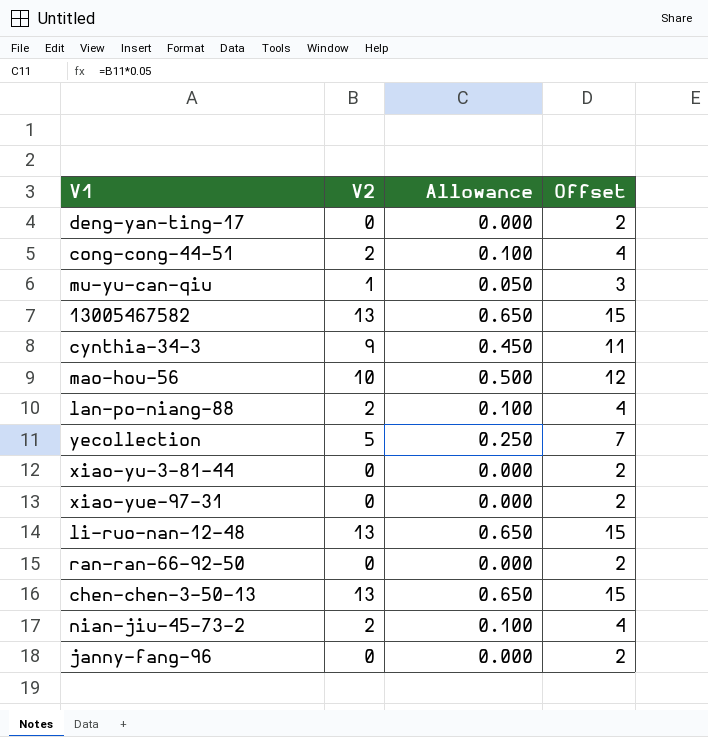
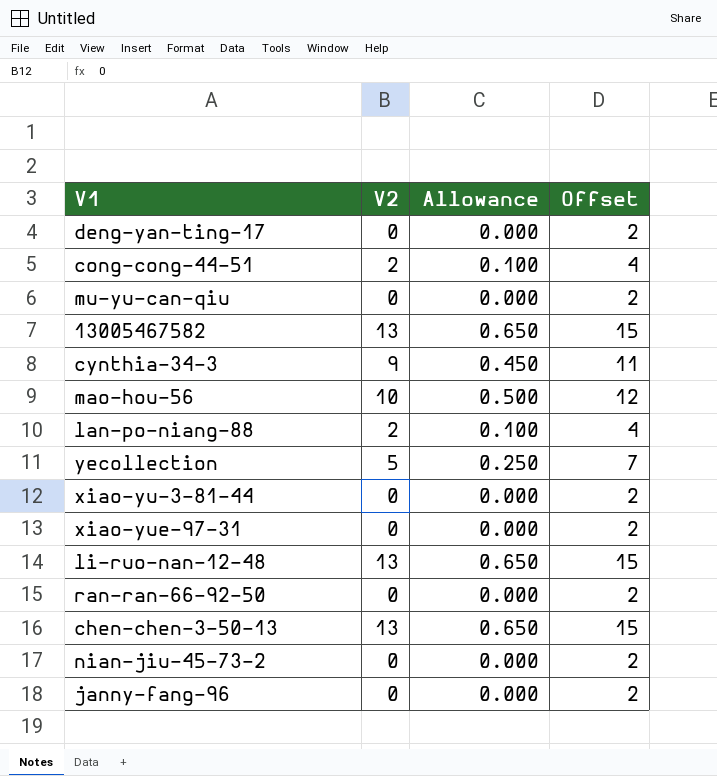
mu-yu-can-qiu | V2: 1 -> 0
mu-yu-can-qiu | Allowance: 0.050 -> 0.000
mu-yu-can-qiu | Offset: 3 -> 2
nian-jiu-45-73-2 | V2: 2 -> 0
nian-jiu-45-73-2 | Allowance: 0.100 -> 0.000
nian-jiu-45-73-2 | Offset: 4 -> 2

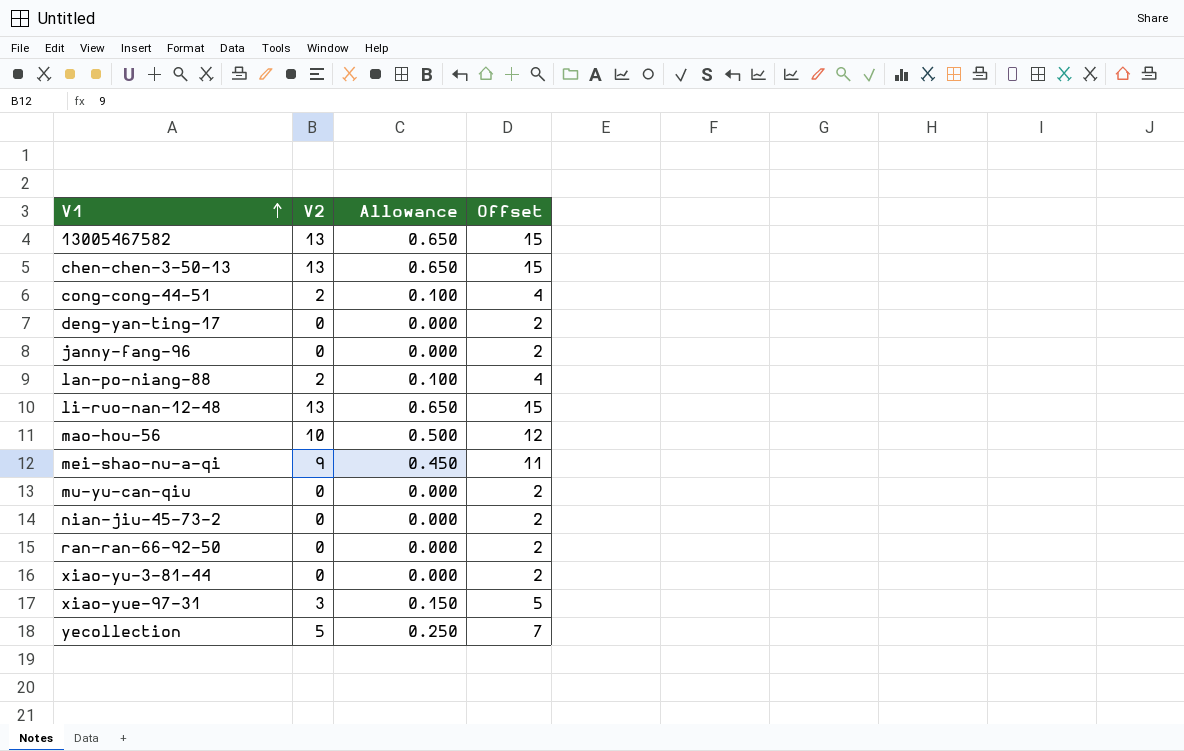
row order: none -> V1 ascending
row cynthia-34-3: 9 | 0.450 | 11 -> none
row mei-shao-nu-a-qi: none -> 9 | 0.450 | 11
xiao-yue-97-31 | V2: 0 -> 3
xiao-yue-97-31 | Allowance: 0.000 -> 0.150
xiao-yue-97-31 | Offset: 2 -> 5

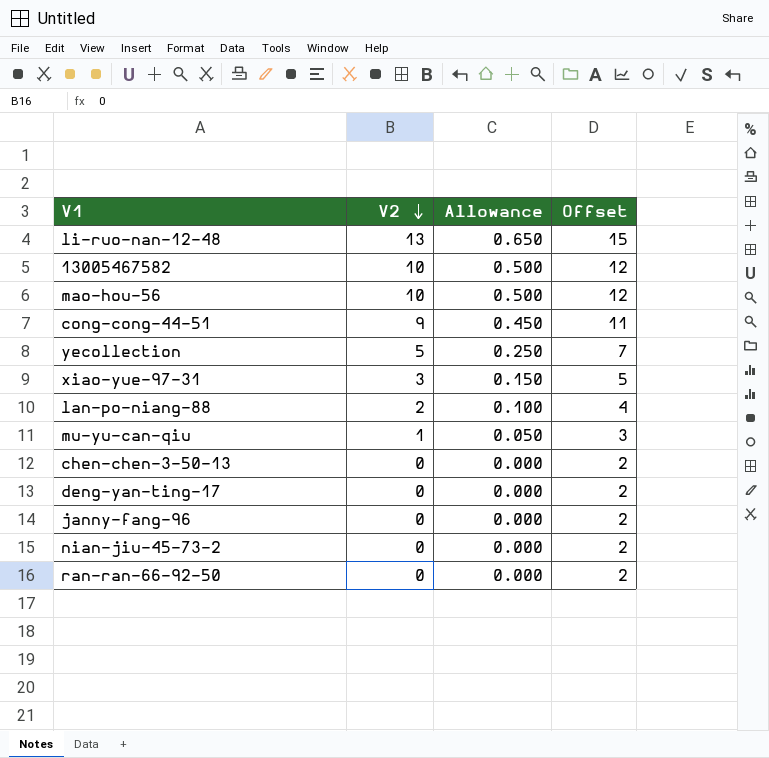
row order: V1 ascending -> V2 descending
row mei-shao-nu-a-qi: 9 | 0.450 | 11 -> none
row xiao-yu-3-81-44: 0 | 0.000 | 2 -> none
13005467582 | V2: 13 -> 10
13005467582 | Allowance: 0.650 -> 0.500
13005467582 | Offset: 15 -> 12
cong-cong-44-51 | V2: 2 -> 9
cong-cong-44-51 | Allowance: 0.100 -> 0.450
cong-cong-44-51 | Offset: 4 -> 11
mu-yu-can-qiu | V2: 0 -> 1
mu-yu-can-qiu | Allowance: 0.000 -> 0.050
mu-yu-can-qiu | Offset: 2 -> 3
chen-chen-3-50-13 | V2: 13 -> 0
chen-chen-3-50-13 | Allowance: 0.650 -> 0.000
chen-chen-3-50-13 | Offset: 15 -> 2

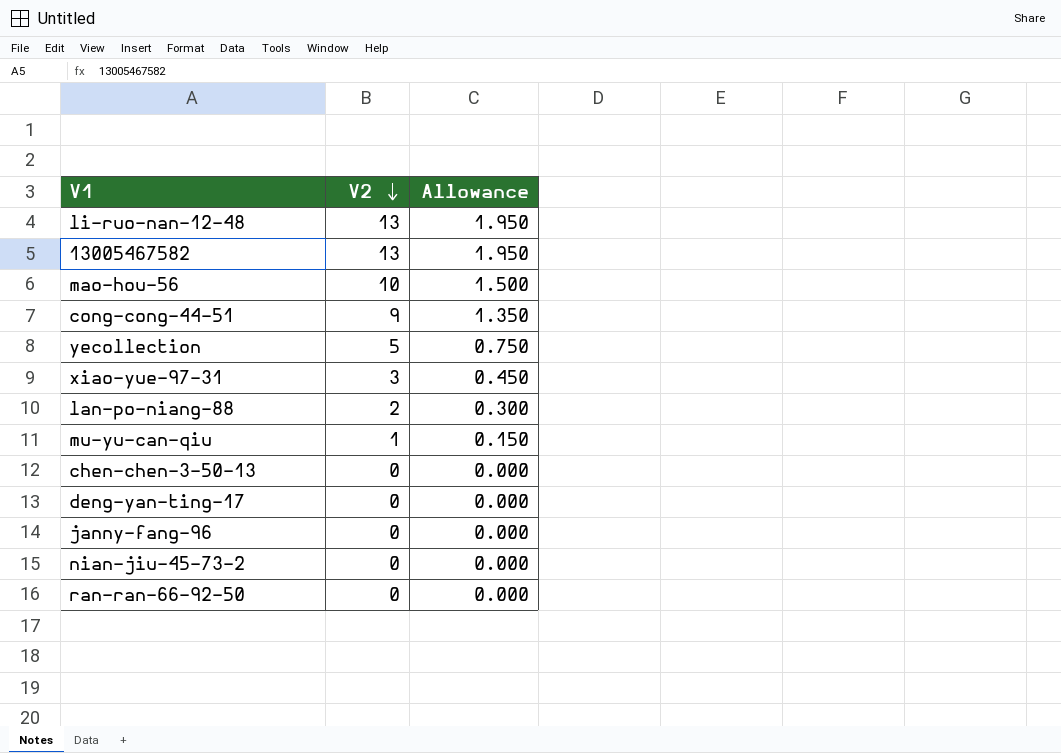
column Offset | formula: [V2] + 2 -> none
column Allowance | formula: [V2] * 0.05 -> [V2] * 0.15
13005467582 | V2: 10 -> 13

